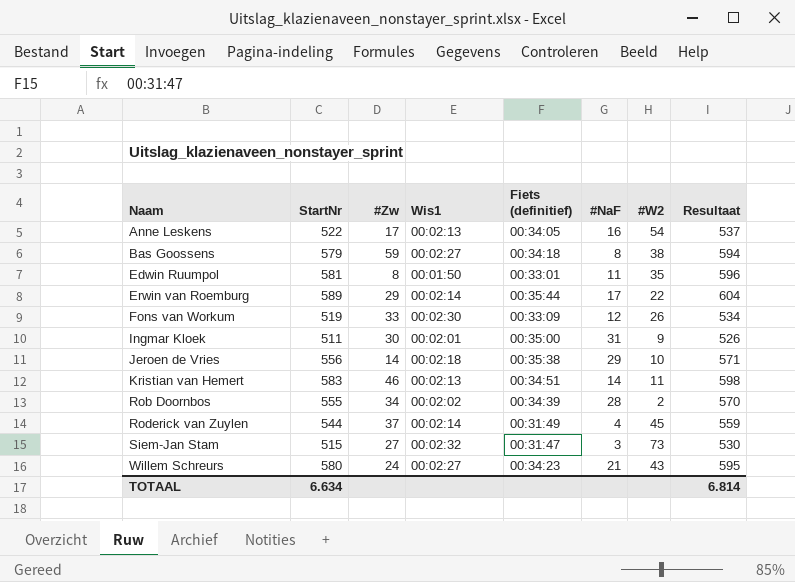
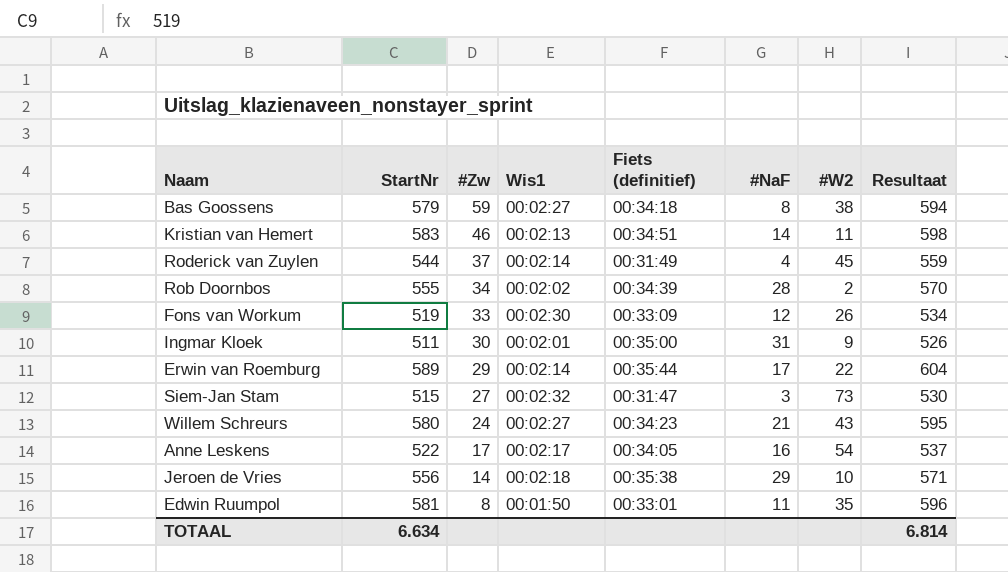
row order: Naam ascending -> #Zw descending
Anne Leskens | Wis1: 00:02:13 -> 00:02:17

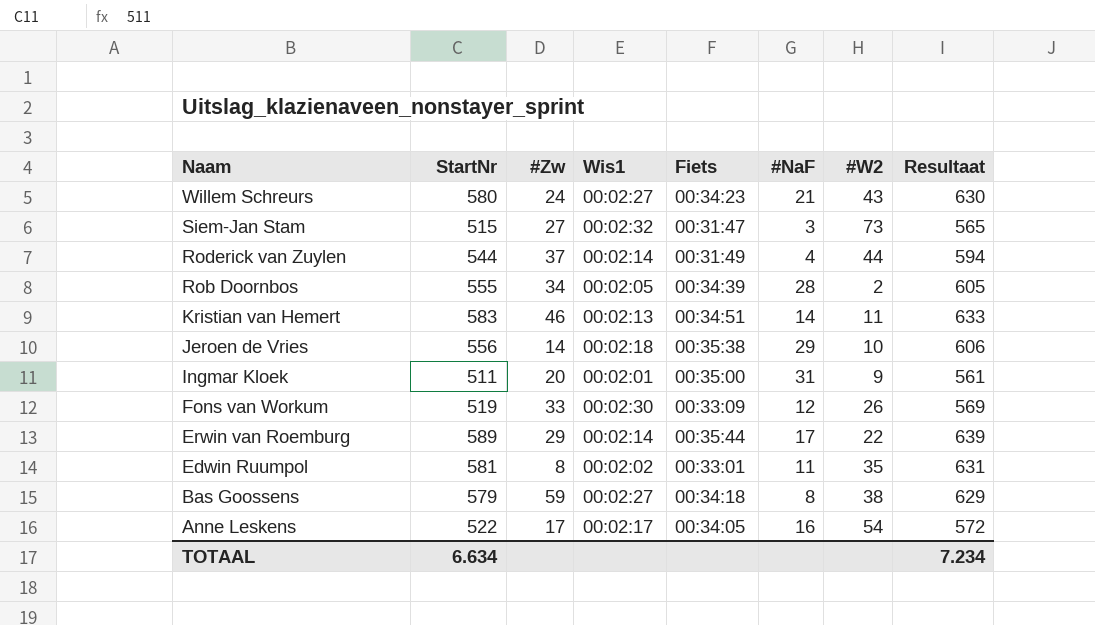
row order: #Zw descending -> Naam descending
column name: Fiets (definitief) -> Fiets
column Resultaat | formula: [StartNr] + 15 -> [StartNr] + 50
Roderick van Zuylen | #W2: 45 -> 44
Rob Doornbos | Wis1: 00:02:02 -> 00:02:05
Ingmar Kloek | #Zw: 30 -> 20
Edwin Ruumpol | Wis1: 00:01:50 -> 00:02:02
TOTAAL | Resultaat: 6.814 -> 7.234

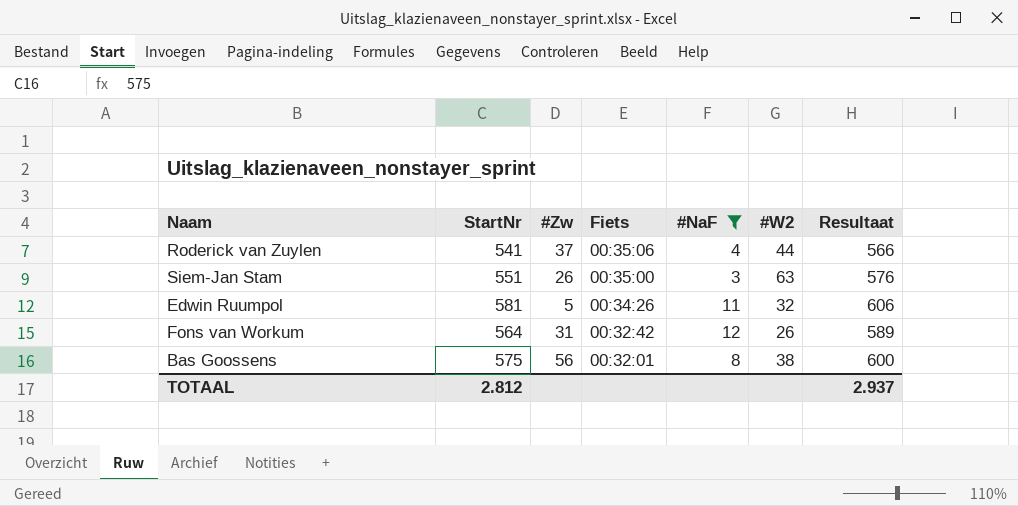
filter: none -> #NaF <= 12
row order: Naam descending -> Fiets descending
column Wis1 | position: 4 -> none
column Resultaat | formula: [StartNr] + 50 -> [StartNr] + 25
Roderick van Zuylen | StartNr: 544 -> 541
Roderick van Zuylen | Fiets: 00:31:49 -> 00:35:06
Siem-Jan Stam | StartNr: 515 -> 551
Siem-Jan Stam | #Zw: 27 -> 26
Siem-Jan Stam | Fiets: 00:31:47 -> 00:35:00
Siem-Jan Stam | #W2: 73 -> 63
Edwin Ruumpol | #Zw: 8 -> 5
Edwin Ruumpol | Fiets: 00:33:01 -> 00:34:26
Edwin Ruumpol | #W2: 35 -> 32
Fons van Workum | StartNr: 519 -> 564
Fons van Workum | #Zw: 33 -> 31
Fons van Workum | Fiets: 00:33:09 -> 00:32:42
Bas Goossens | StartNr: 579 -> 575
Bas Goossens | #Zw: 59 -> 56
Bas Goossens | Fiets: 00:34:18 -> 00:32:01
TOTAAL | StartNr: 6.634 -> 2.812
TOTAAL | Resultaat: 7.234 -> 2.937

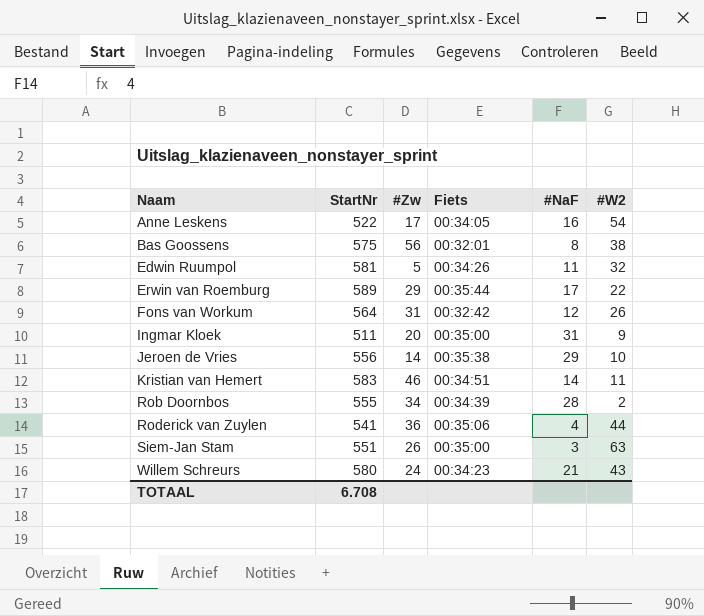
filter: #NaF <= 12 -> none
row order: Fiets descending -> Naam ascending
column Resultaat | formula: [StartNr] + 25 -> none
Roderick van Zuylen | #Zw: 37 -> 36
TOTAAL | StartNr: 2.812 -> 6.708

